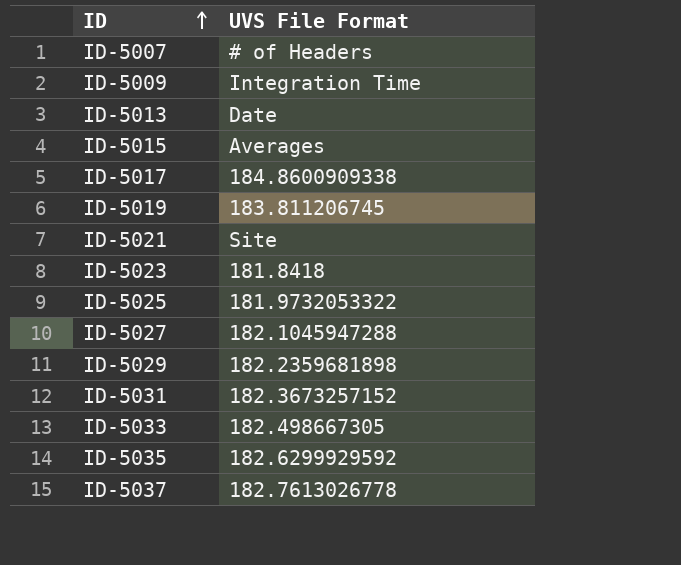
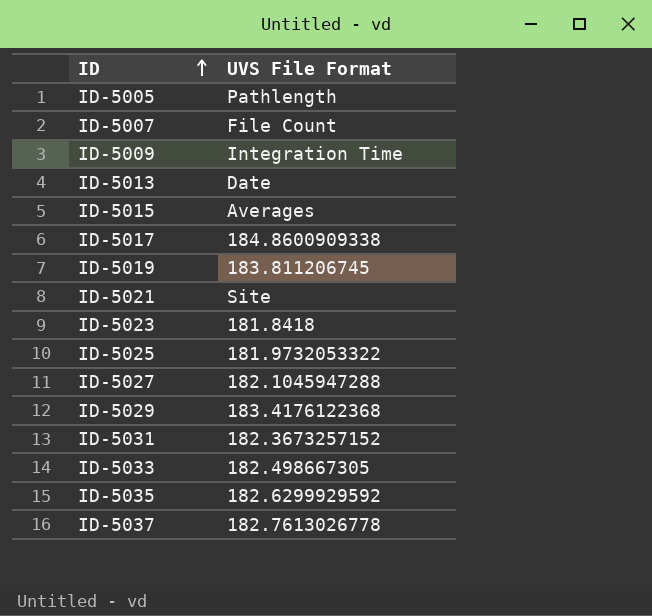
row ID-5005: none -> Pathlength
ID-5007 | UVS File Format: # of Headers -> File Count
ID-5029 | UVS File Format: 182.2359681898 -> 183.4176122368

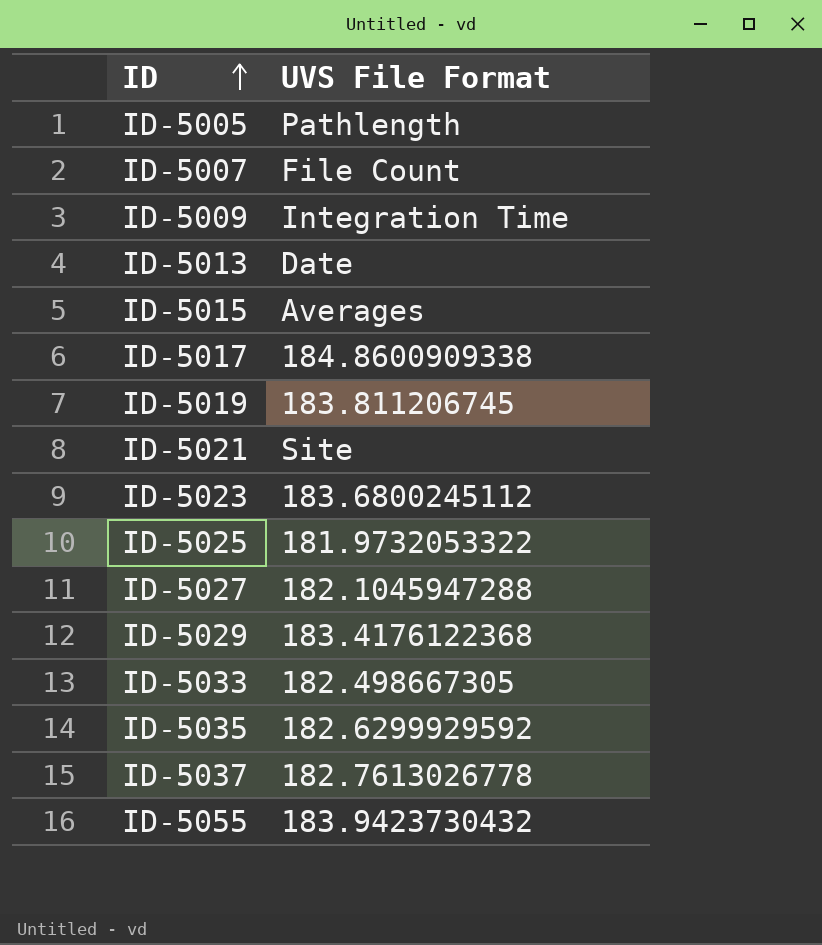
row ID-5031: 182.3673257152 -> none
ID-5023 | UVS File Format: 181.8418 -> 183.6800245112
row ID-5055: none -> 183.9423730432

